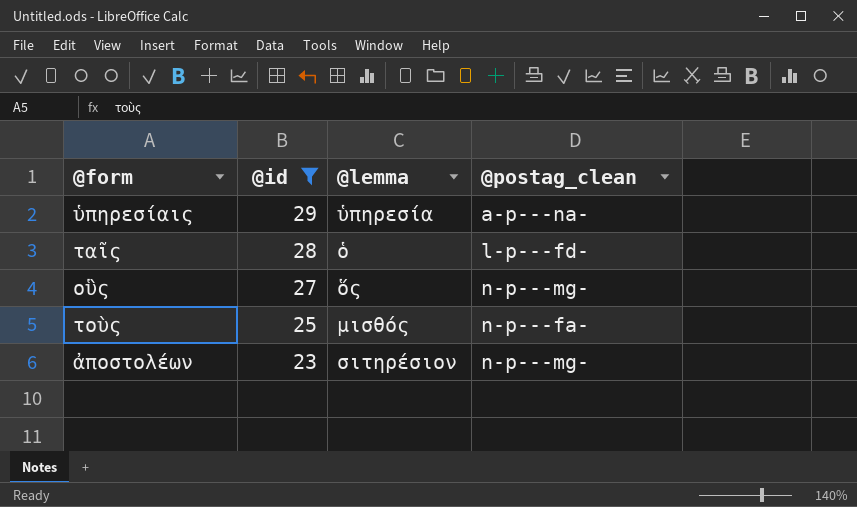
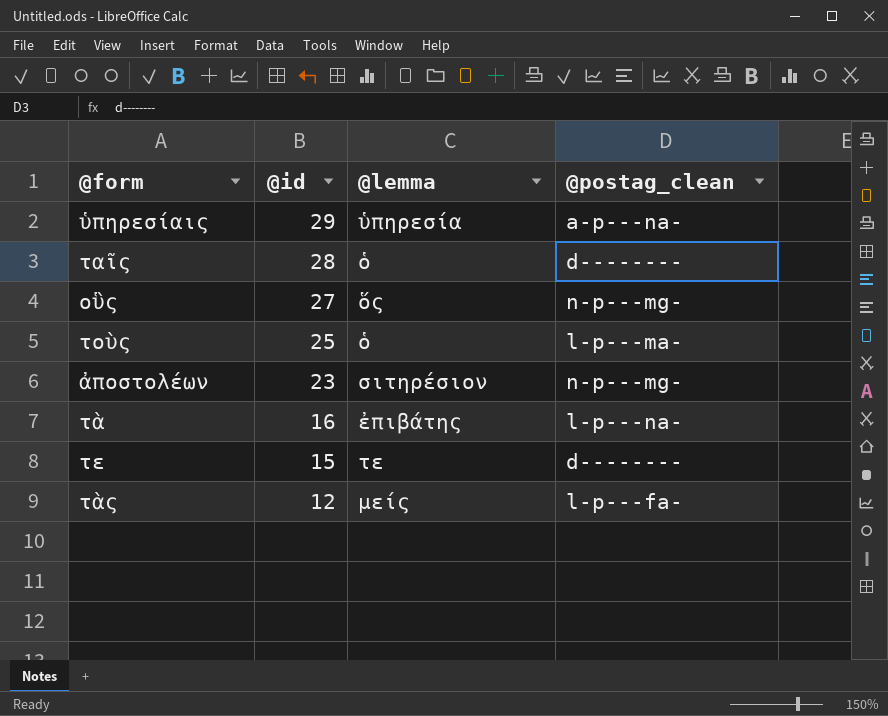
filter: @id >= 23 -> none
ταῖς | @postag_clean: l-p---fd- -> d--------
τοὺς | @lemma: μισθός -> ὁ
τοὺς | @postag_clean: n-p---fa- -> l-p---ma-

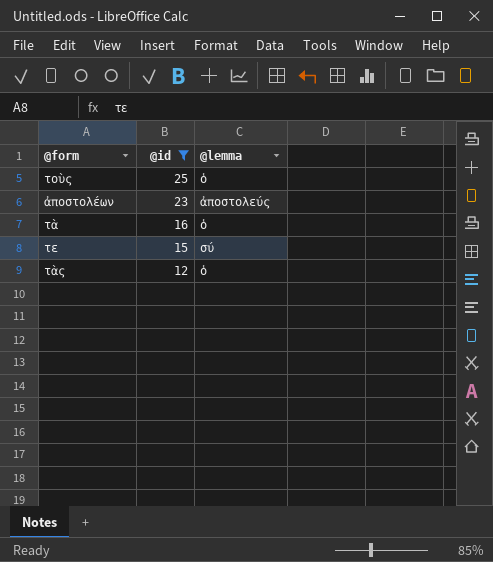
filter: none -> @id <= 25
column @postag_clean | position: 4 -> none
ἀποστολέων | @lemma: σιτηρέσιον -> ἀποστολεύς
τὰ | @lemma: ἐπιβάτης -> ὁ
τε | @lemma: τε -> σύ
τὰς | @lemma: μείς -> ὁ

